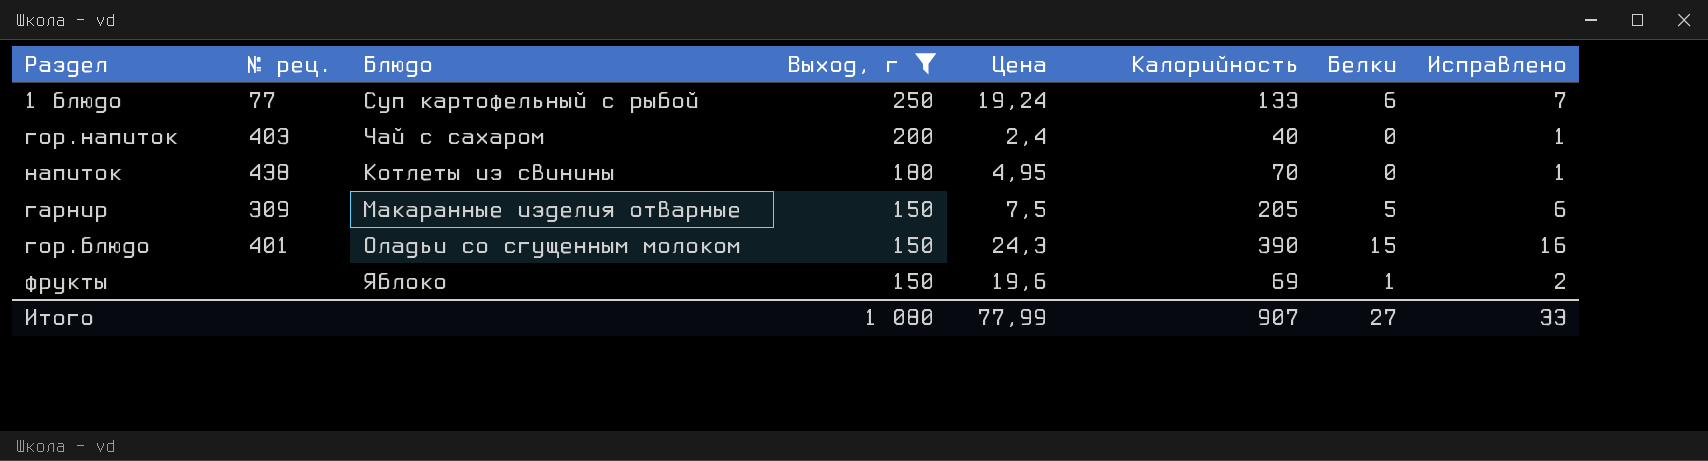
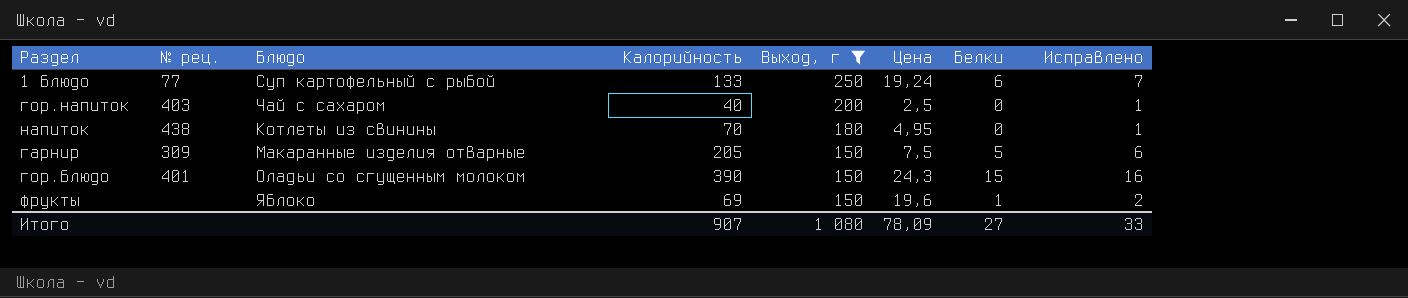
column Калорийность | position: 6 -> 4
гор.напиток | Цена: 2,4 -> 2,5
Итого | Цена: 77,99 -> 78,09

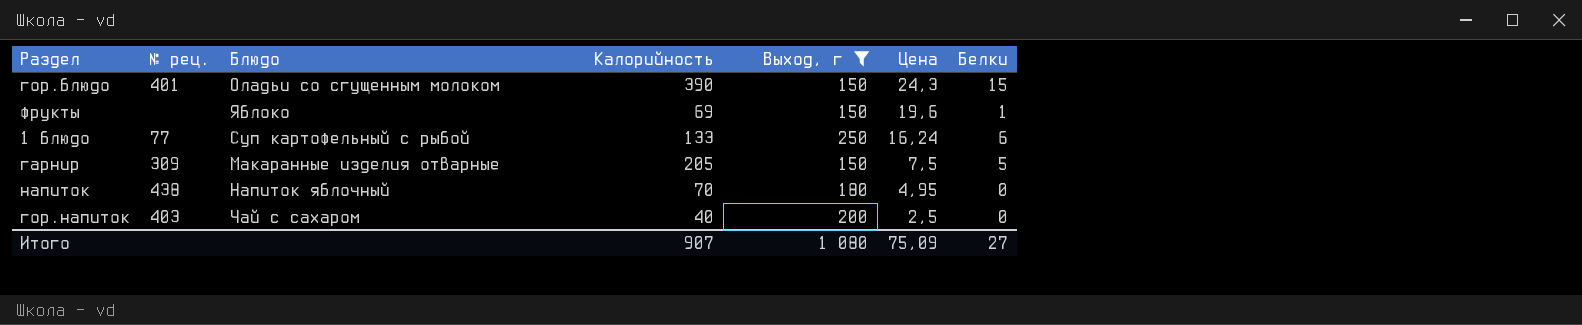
row order: Выход, г descending -> Цена descending
column Исправлено | formula: [Белки] + 1 -> none
1 блюдо | Цена: 19,24 -> 16,24
напиток | Блюдо: Котлеты из свинины -> Напиток яблочный
Итого | Цена: 78,09 -> 75,09

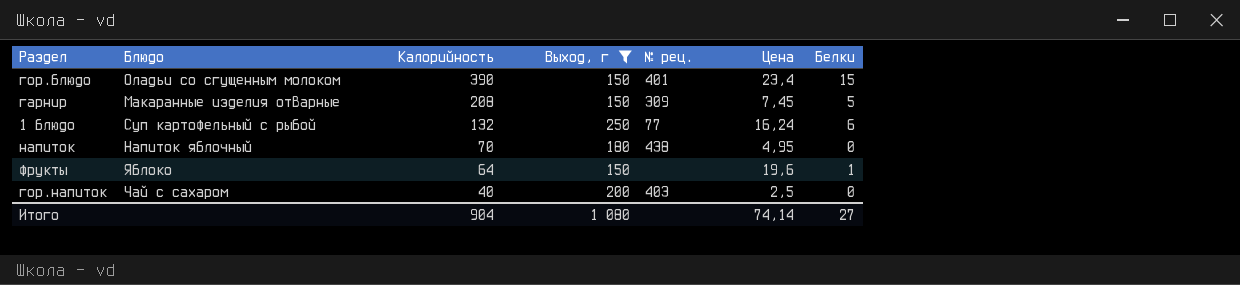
row order: Цена descending -> Калорийность descending
column № рец. | position: 2 -> 5
гор.блюдо | Цена: 24,3 -> 23,4
гарнир | Калорийность: 205 -> 208
гарнир | Цена: 7,5 -> 7,45
1 блюдо | Калорийность: 133 -> 132
фрукты | Калорийность: 69 -> 64
Итого | Калорийность: 907 -> 904
Итого | Цена: 75,09 -> 74,14

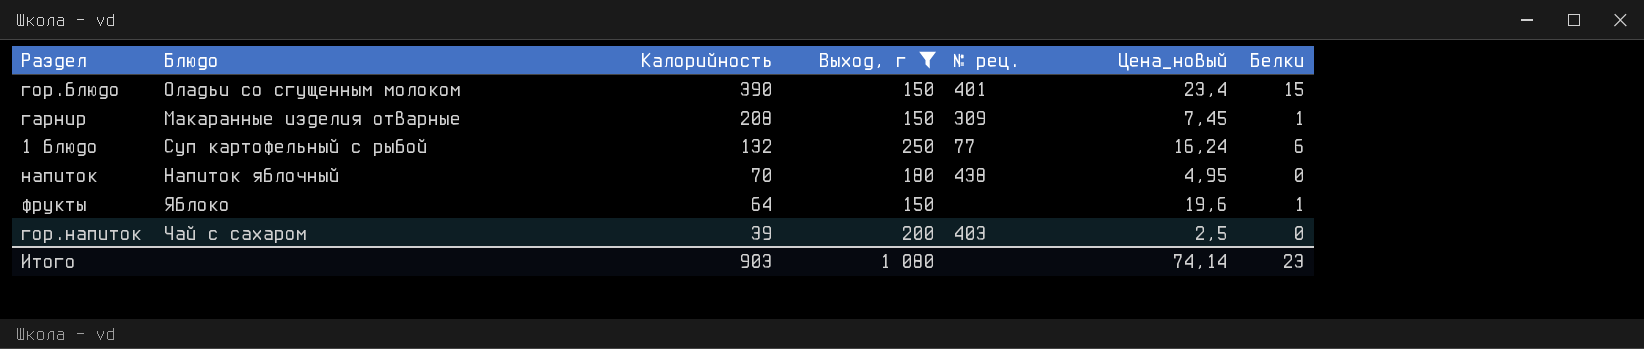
column name: Цена -> Цена_новый
гарнир | Белки: 5 -> 1
гор.напиток | Калорийность: 40 -> 39
Итого | Калорийность: 904 -> 903
Итого | Белки: 27 -> 23

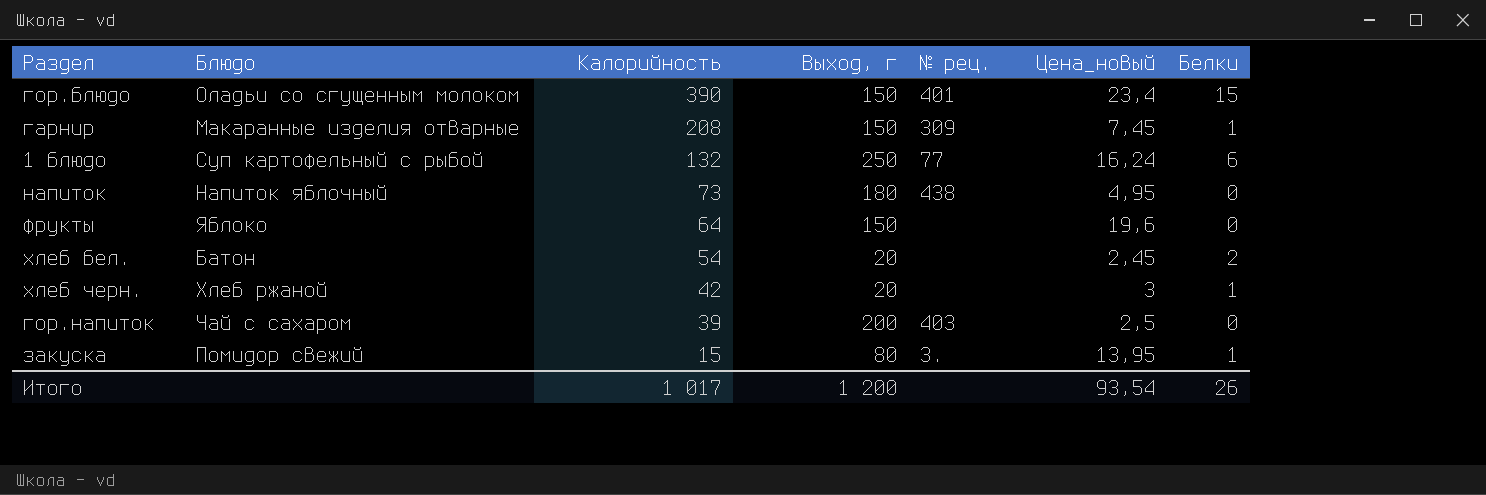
filter: Выход, г >= 150 -> none
напиток | Калорийность: 70 -> 73
фрукты | Белки: 1 -> 0
Итого | Калорийность: 903 -> 1 017
Итого | Выход, г: 1 080 -> 1 200
Итого | Цена_новый: 74,14 -> 93,54
Итого | Белки: 23 -> 26

